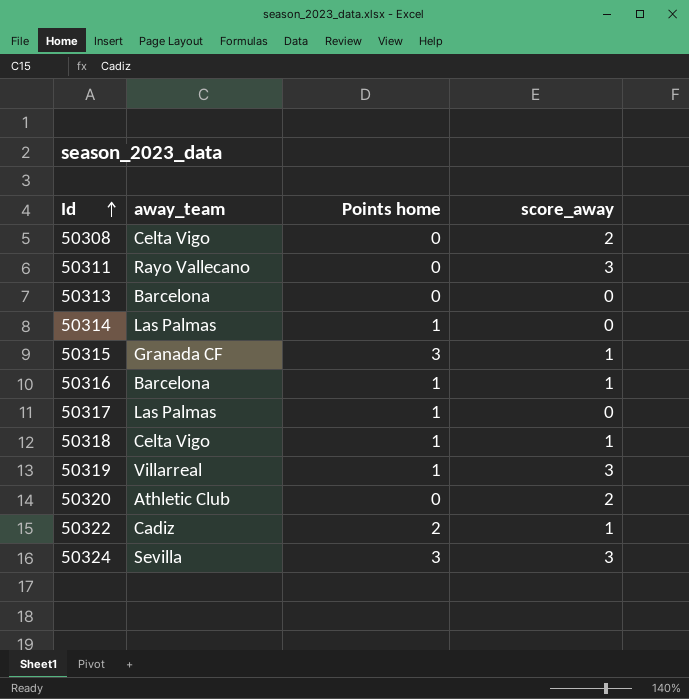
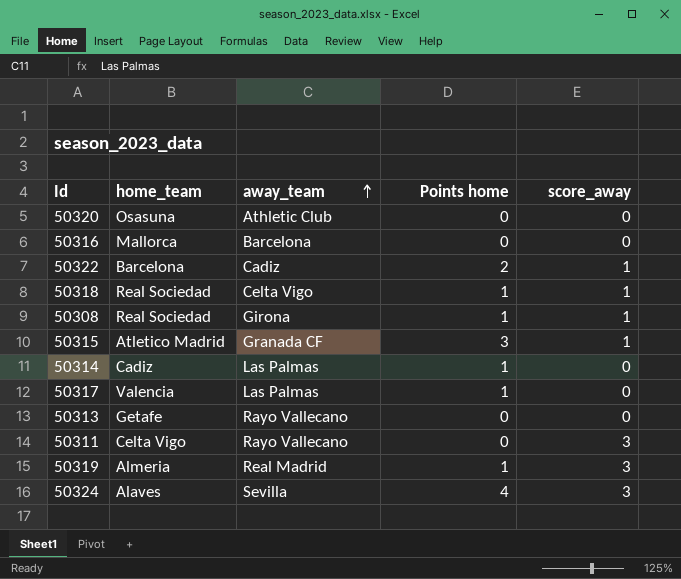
row order: Id ascending -> away_team ascending
column home_team | position: none -> 2
50320 | score_away: 2 -> 0
50316 | Points home: 1 -> 0
50316 | score_away: 1 -> 0
50308 | away_team: Celta Vigo -> Girona
50308 | Points home: 0 -> 1
50308 | score_away: 2 -> 1
50313 | away_team: Barcelona -> Rayo Vallecano
50319 | away_team: Villarreal -> Real Madrid
50324 | Points home: 3 -> 4

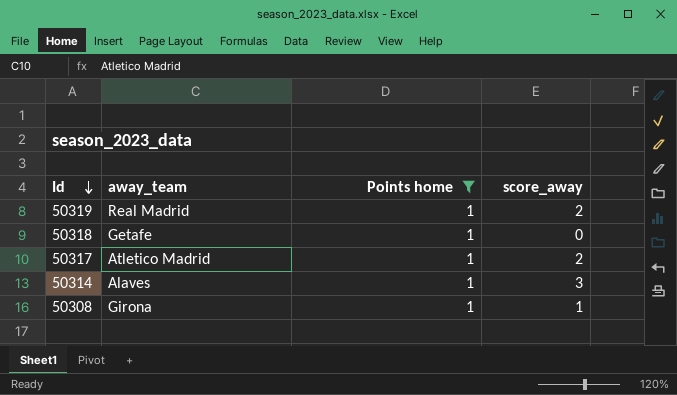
filter: none -> Points home = 1
row order: away_team ascending -> Id descending
column home_team | position: 2 -> none
50319 | score_away: 3 -> 2
50318 | away_team: Celta Vigo -> Getafe
50318 | score_away: 1 -> 0
50317 | away_team: Las Palmas -> Atletico Madrid
50317 | score_away: 0 -> 2
50314 | away_team: Las Palmas -> Alaves
50314 | score_away: 0 -> 3

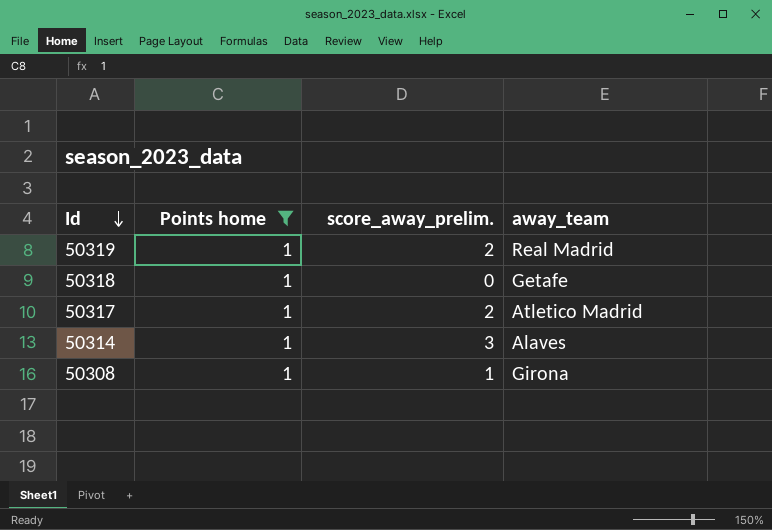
column name: score_away -> score_away_prelim.
column away_team | position: 2 -> 4

